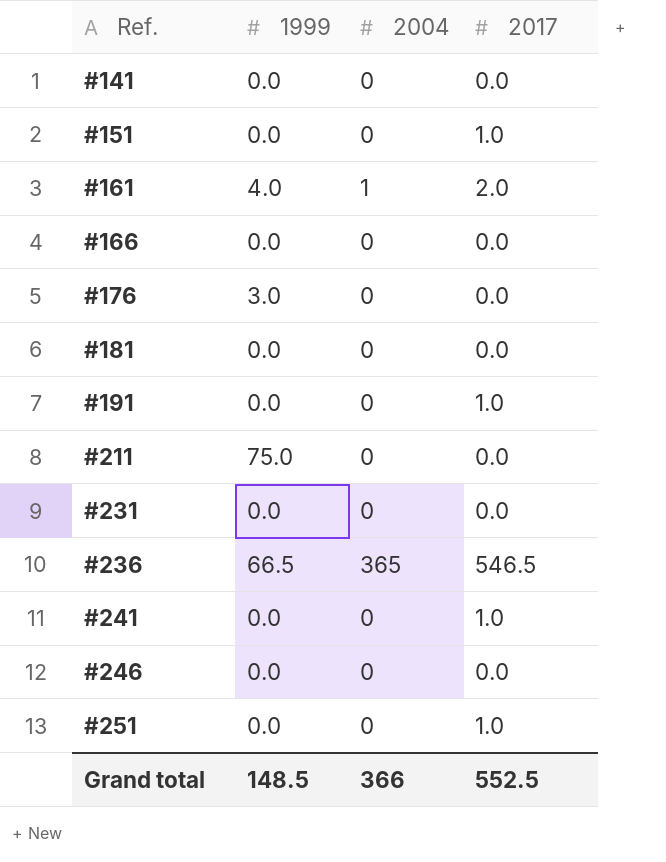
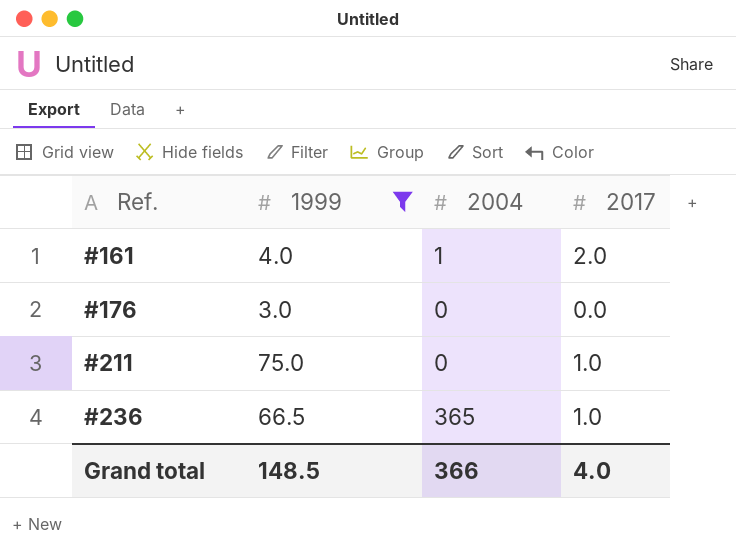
filter: none -> 1999 != 0.0
#211 | 2017: 0.0 -> 1.0
#236 | 2017: 546.5 -> 1.0
Grand total | 2017: 552.5 -> 4.0

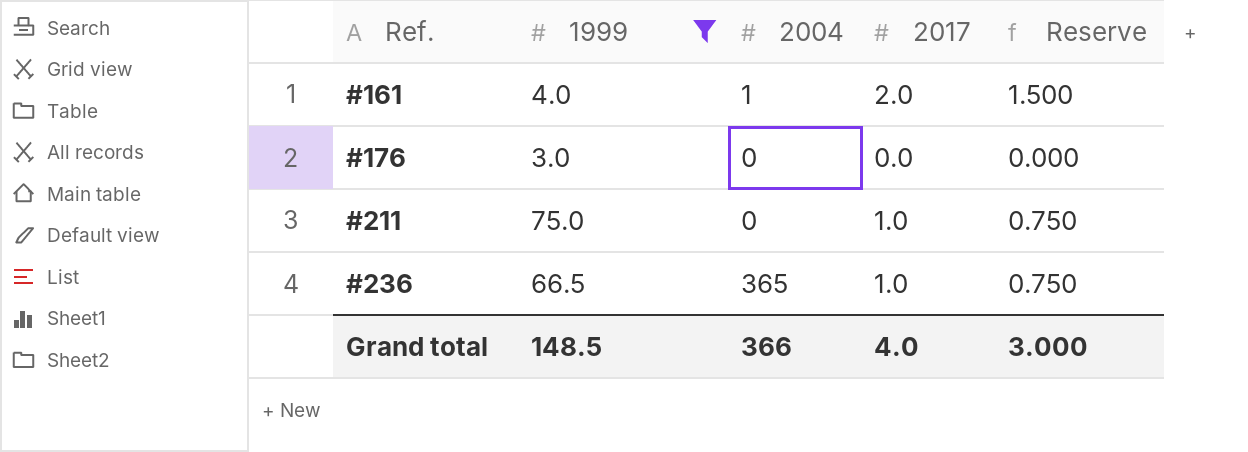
column Reserve | formula: none -> [2017] * 0.75

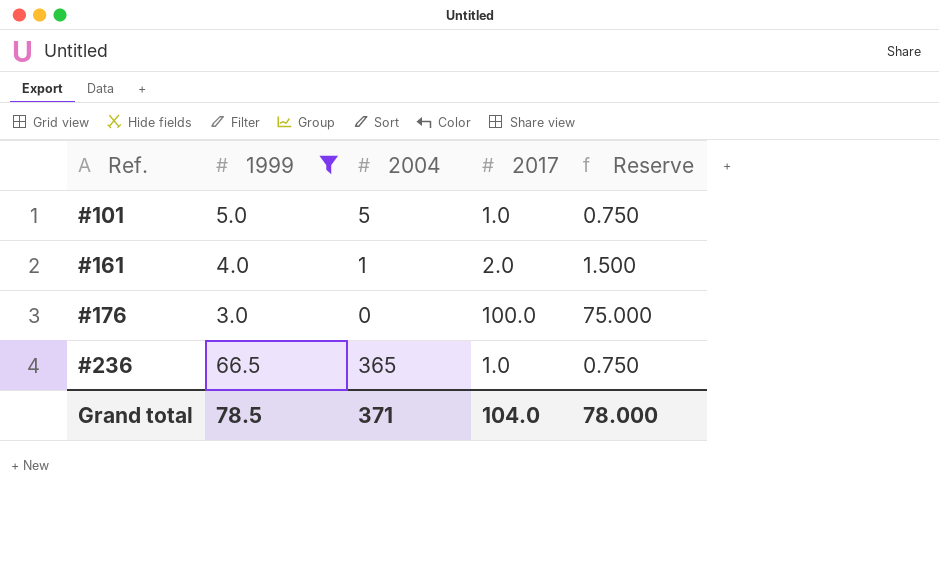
row #211: 75.0 | 0 | 1.0 | 0.750 -> none
row #101: none -> 5.0 | 5 | 1.0 | 0.750
#176 | 2017: 0.0 -> 100.0
#176 | Reserve: 0.000 -> 75.000
Grand total | 1999: 148.5 -> 78.5
Grand total | 2004: 366 -> 371
Grand total | 2017: 4.0 -> 104.0
Grand total | Reserve: 3.000 -> 78.000

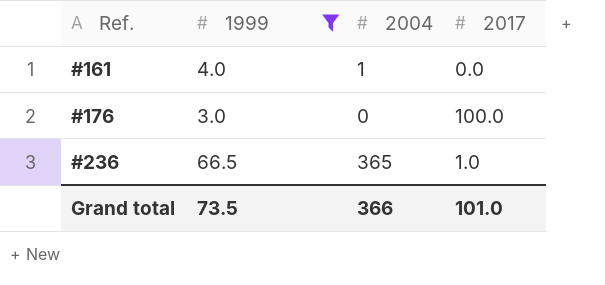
column Reserve | formula: [2017] * 0.75 -> none
row #101: 5.0 | 5 | 1.0 | 0.750 -> none
#161 | 2017: 2.0 -> 0.0
Grand total | 1999: 78.5 -> 73.5
Grand total | 2004: 371 -> 366
Grand total | 2017: 104.0 -> 101.0

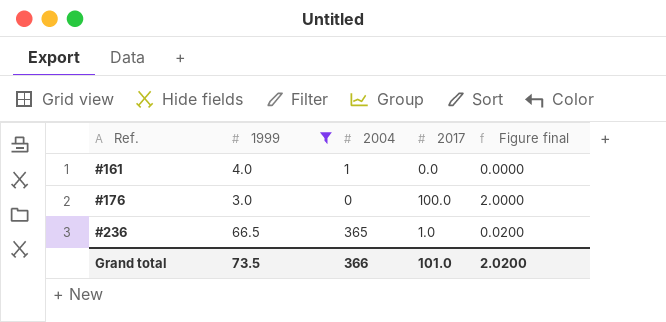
column Figure final | formula: none -> [2017] * 0.02

